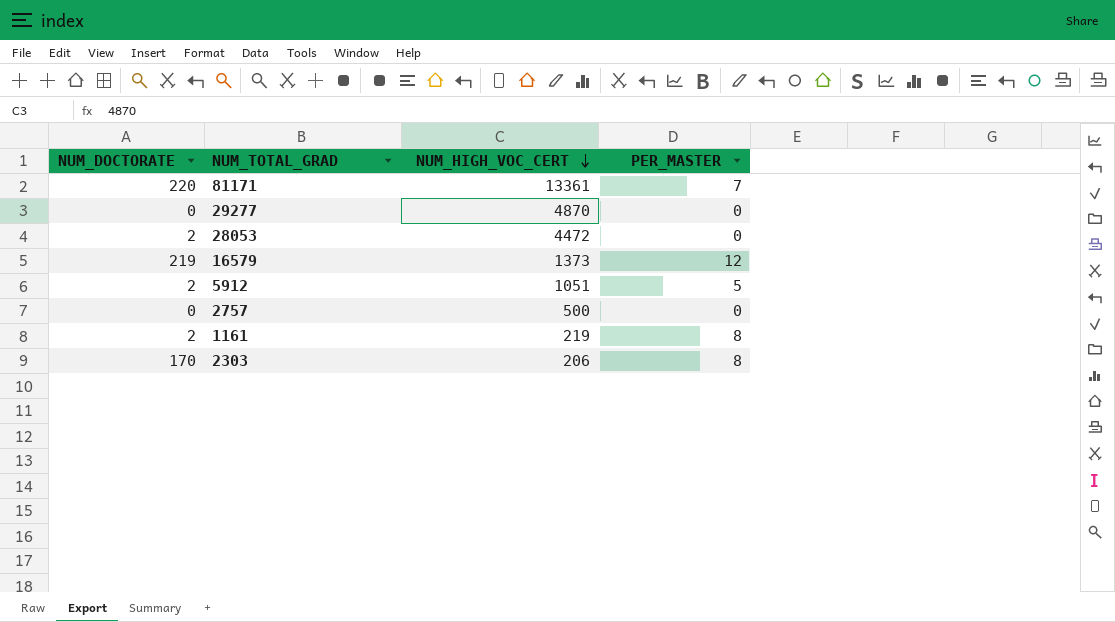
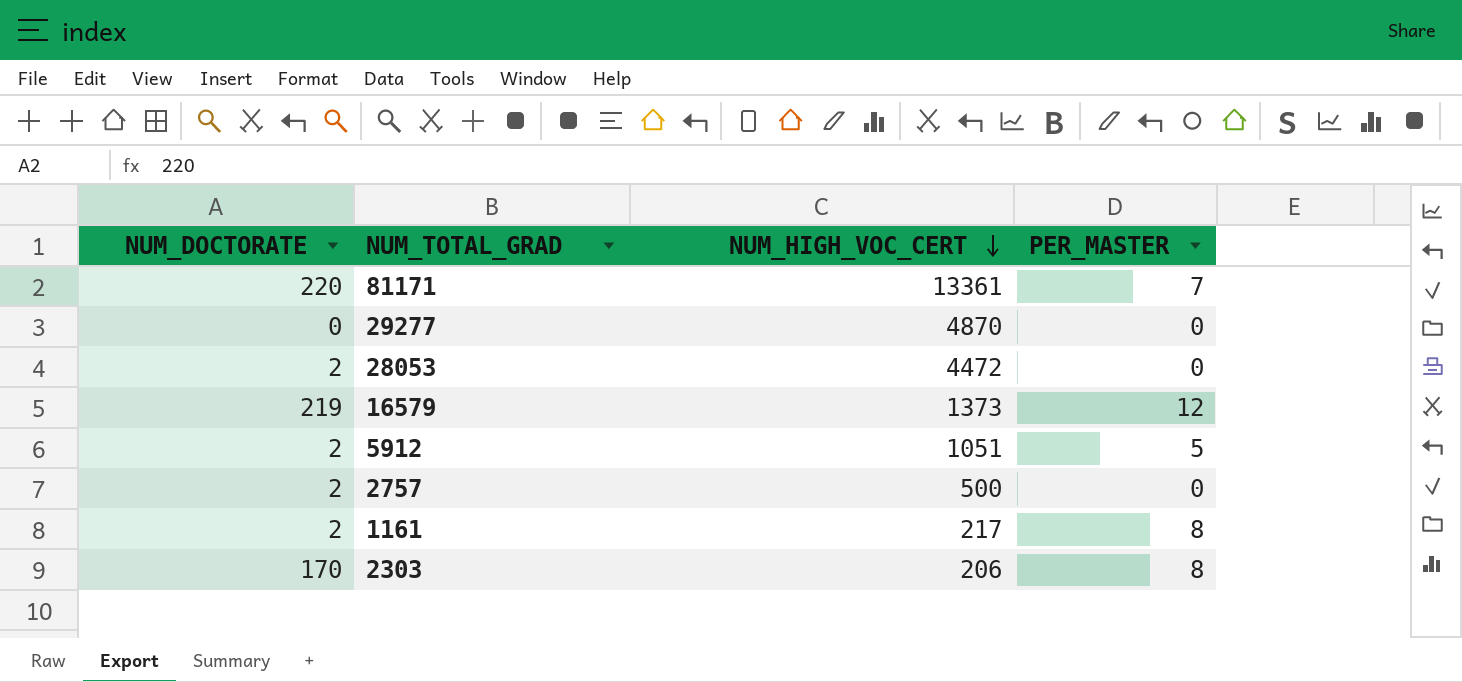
2757 | NUM_DOCTORATE: 0 -> 2
1161 | NUM_HIGH_VOC_CERT: 219 -> 217

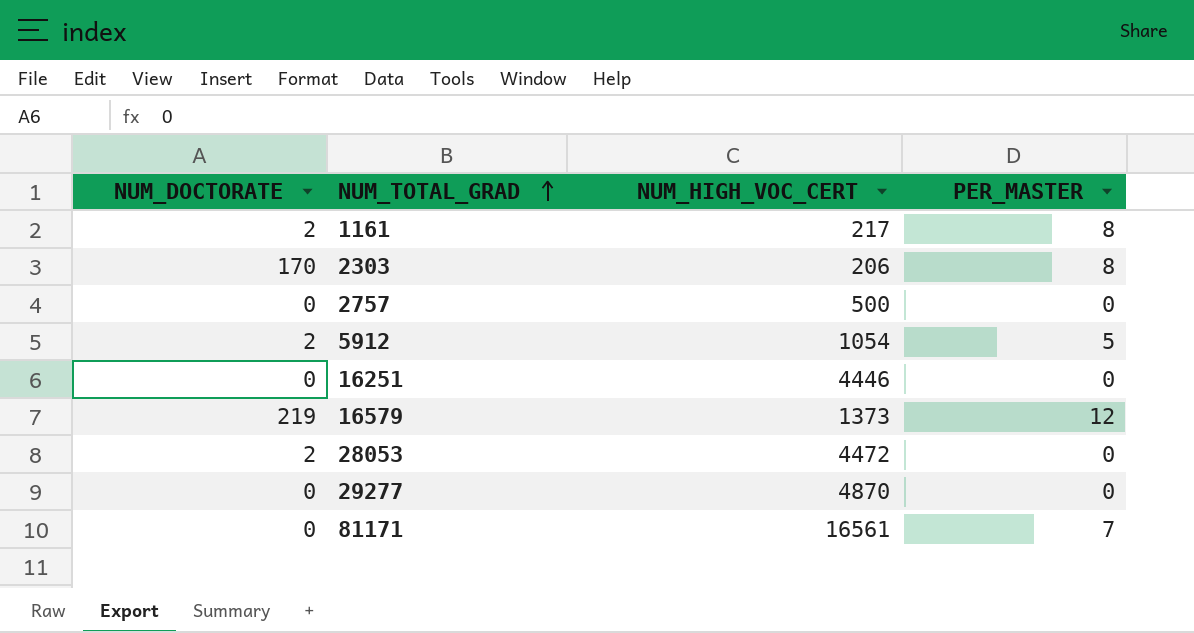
row order: NUM_HIGH_VOC_CERT descending -> NUM_TOTAL_GRAD ascending
2757 | NUM_DOCTORATE: 2 -> 0
5912 | NUM_HIGH_VOC_CERT: 1051 -> 1054
row 16251: none -> 0 | 4446 | 0
81171 | NUM_DOCTORATE: 220 -> 0
81171 | NUM_HIGH_VOC_CERT: 13361 -> 16561

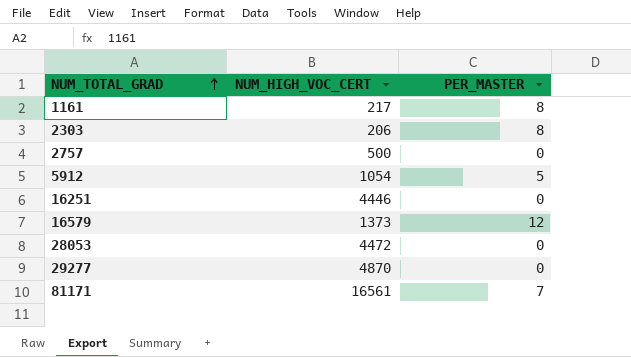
column NUM_DOCTORATE | position: 1 -> none

